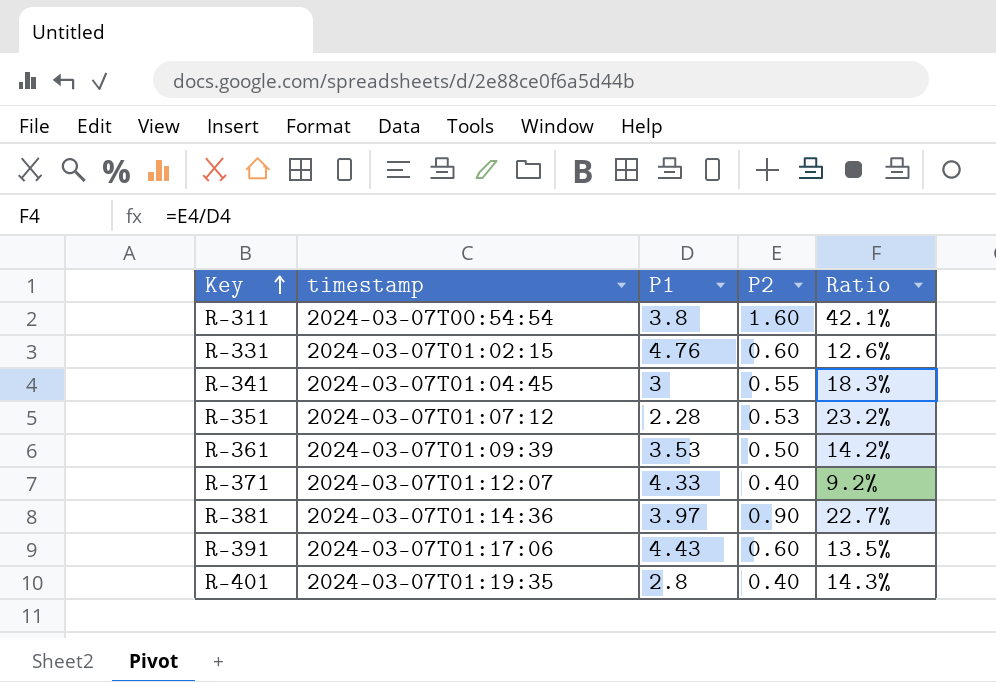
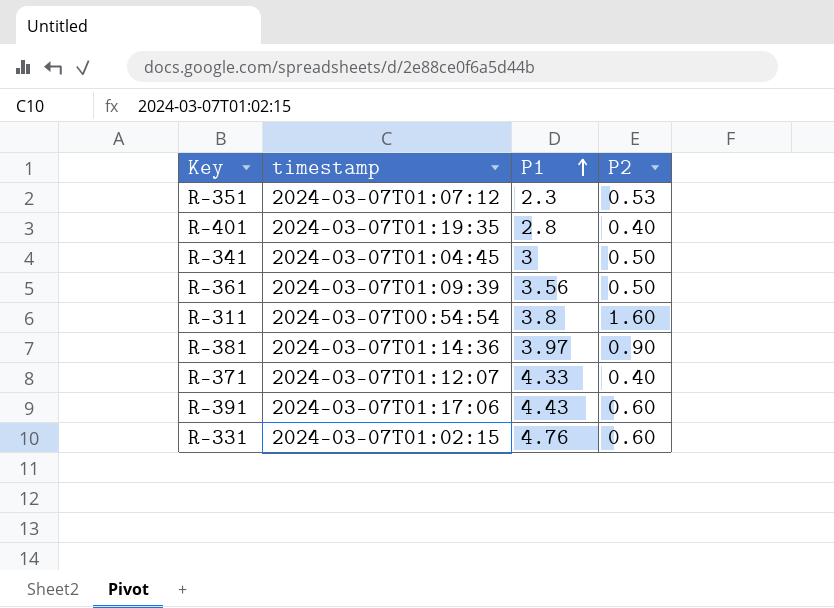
row order: Key ascending -> P1 ascending
column Ratio | formula: [P2] / [P1] -> none
R-351 | P1: 2.28 -> 2.3
R-341 | P2: 0.55 -> 0.50
R-361 | P1: 3.53 -> 3.56

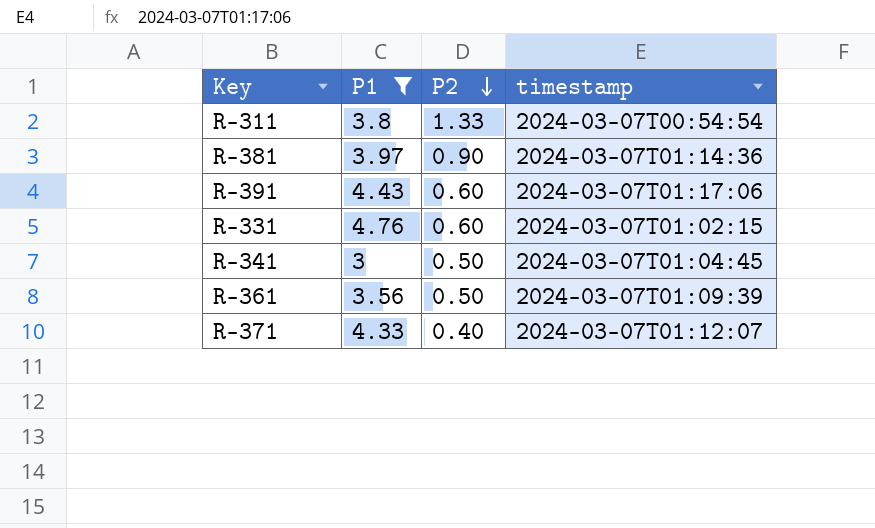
filter: none -> P1 >= 3
row order: P1 ascending -> P2 descending
column timestamp | position: 2 -> 4
R-311 | P2: 1.60 -> 1.33

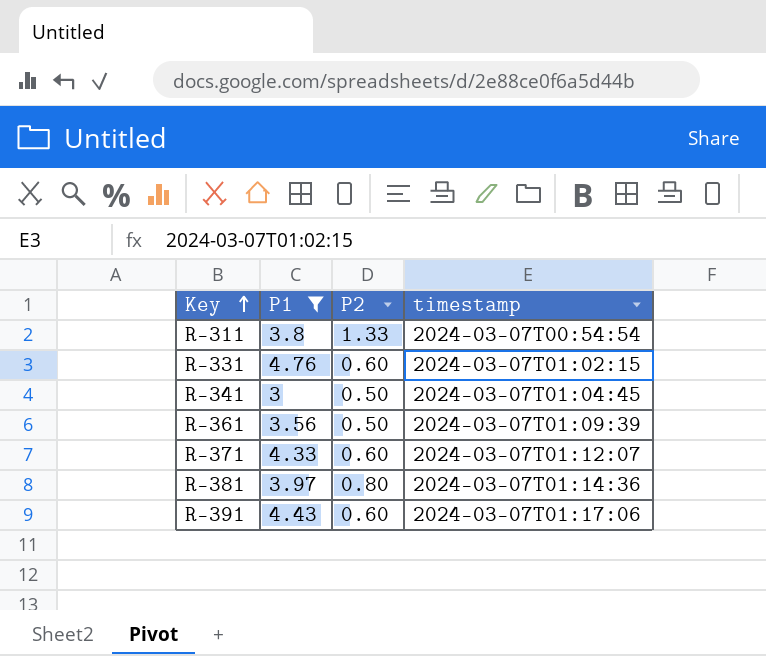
row order: P2 descending -> Key ascending
R-371 | P2: 0.40 -> 0.60
R-381 | P2: 0.90 -> 0.80

